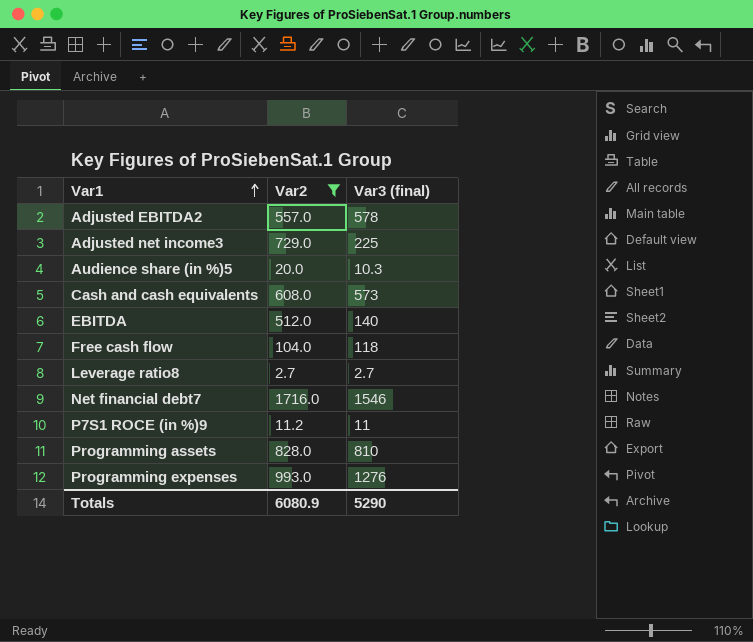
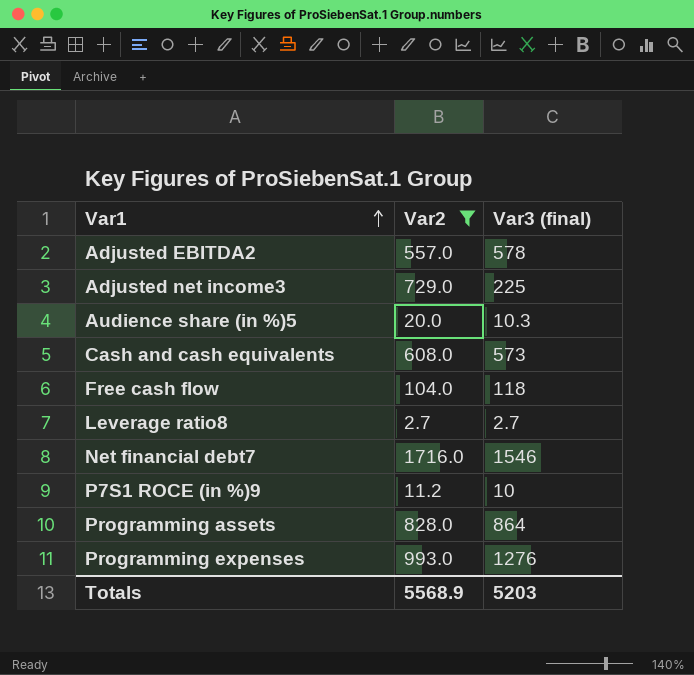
row EBITDA: 512.0 | 140 -> none
P7S1 ROCE (in %)9 | Var3 (final): 11 -> 10
Programming assets | Var3 (final): 810 -> 864
Totals | Var2: 6080.9 -> 5568.9
Totals | Var3 (final): 5290 -> 5203

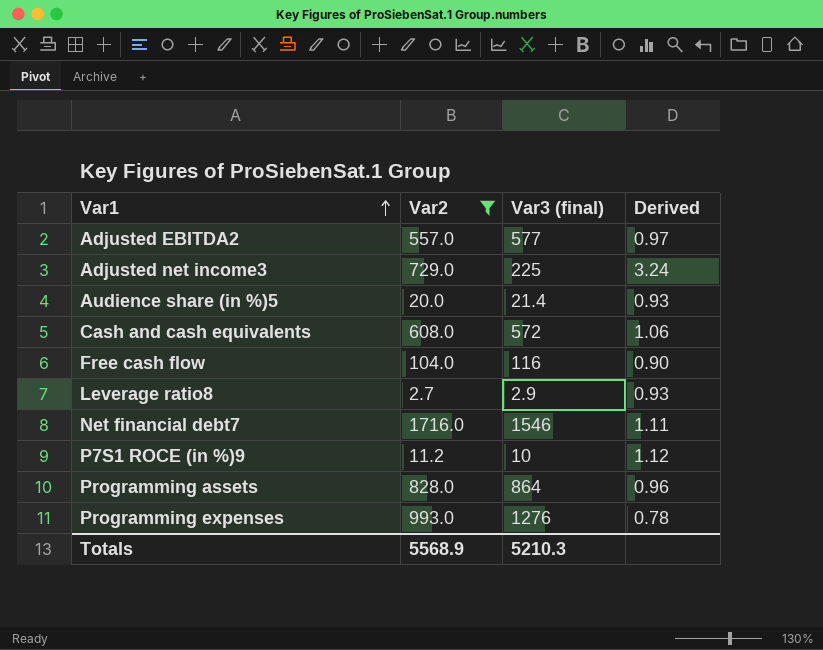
column Derived | formula: none -> [Var2] / [Var3 (final)]
Adjusted EBITDA2 | Var3 (final): 578 -> 577
Audience share (in %)5 | Var3 (final): 10.3 -> 21.4
Cash and cash equivalents | Var3 (final): 573 -> 572
Free cash flow | Var3 (final): 118 -> 116
Leverage ratio8 | Var3 (final): 2.7 -> 2.9
Totals | Var3 (final): 5203 -> 5210.3

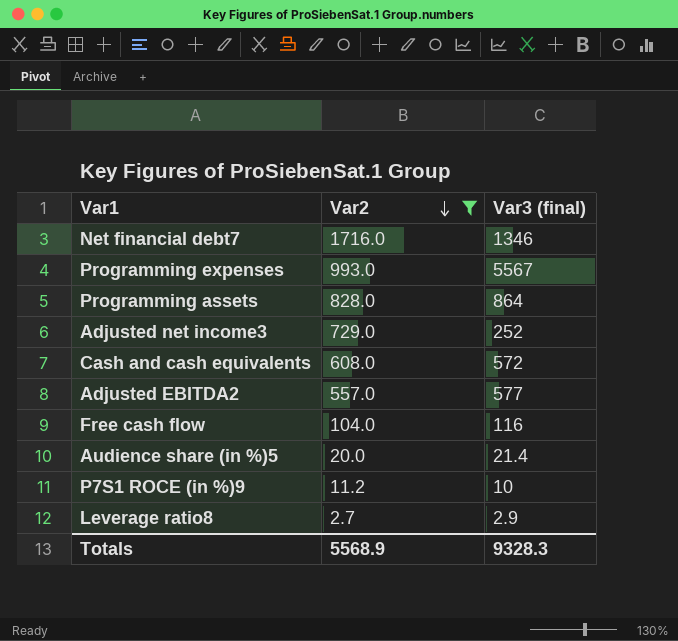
row order: Var1 ascending -> Var2 descending
column Derived | formula: [Var2] / [Var3 (final)] -> none
Net financial debt7 | Var3 (final): 1546 -> 1346
Programming expenses | Var3 (final): 1276 -> 5567
Adjusted net income3 | Var3 (final): 225 -> 252
Totals | Var3 (final): 5210.3 -> 9328.3

